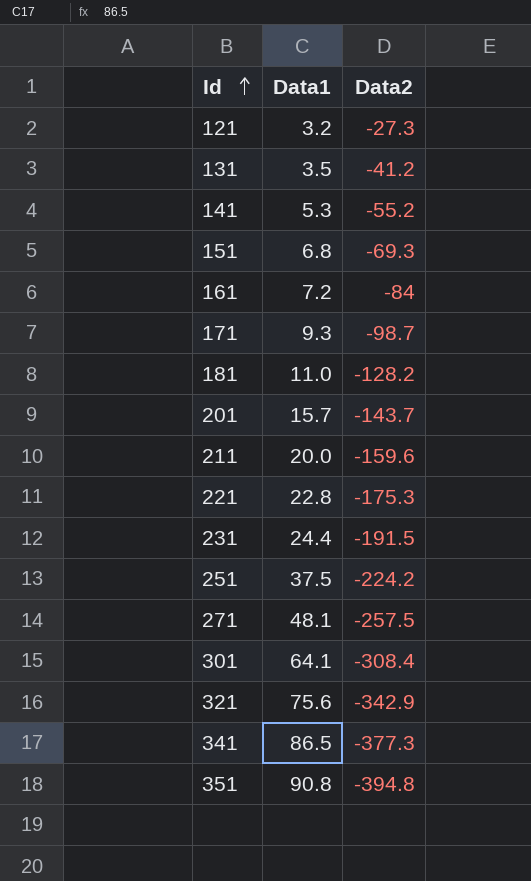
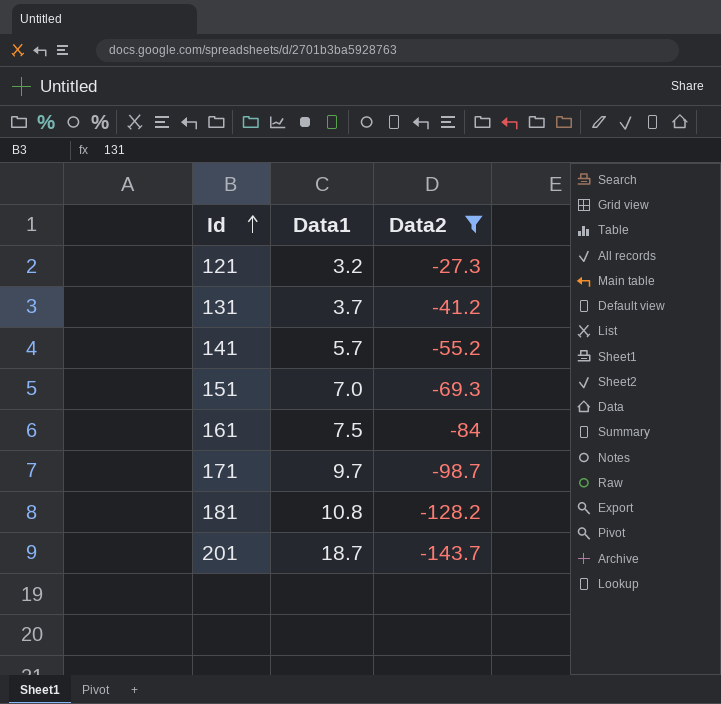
filter: none -> Data2 >= -143.7
131 | Data1: 3.5 -> 3.7
141 | Data1: 5.3 -> 5.7
151 | Data1: 6.8 -> 7.0
161 | Data1: 7.2 -> 7.5
171 | Data1: 9.3 -> 9.7
181 | Data1: 11.0 -> 10.8
201 | Data1: 15.7 -> 18.7

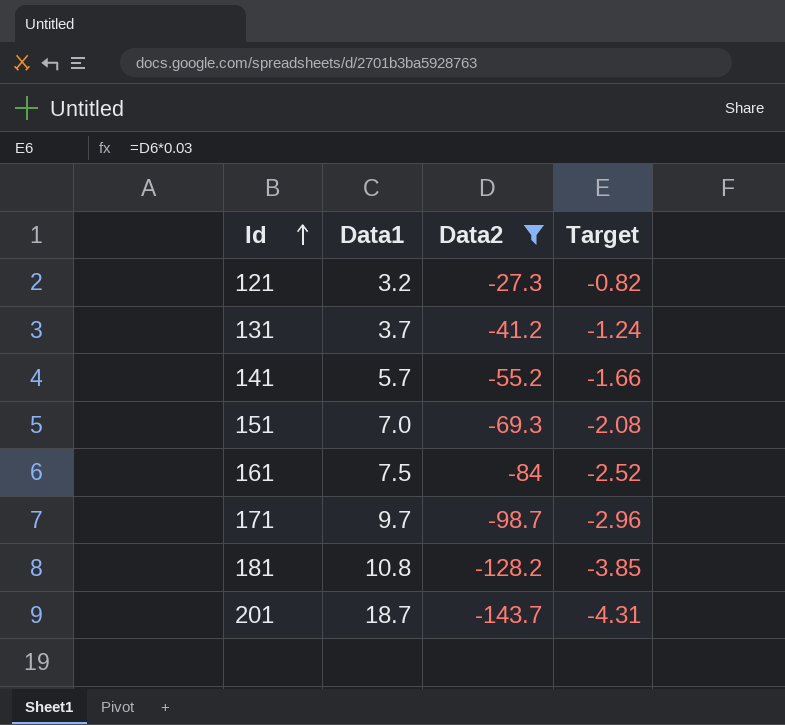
column Target | formula: none -> [Data2] * 0.03

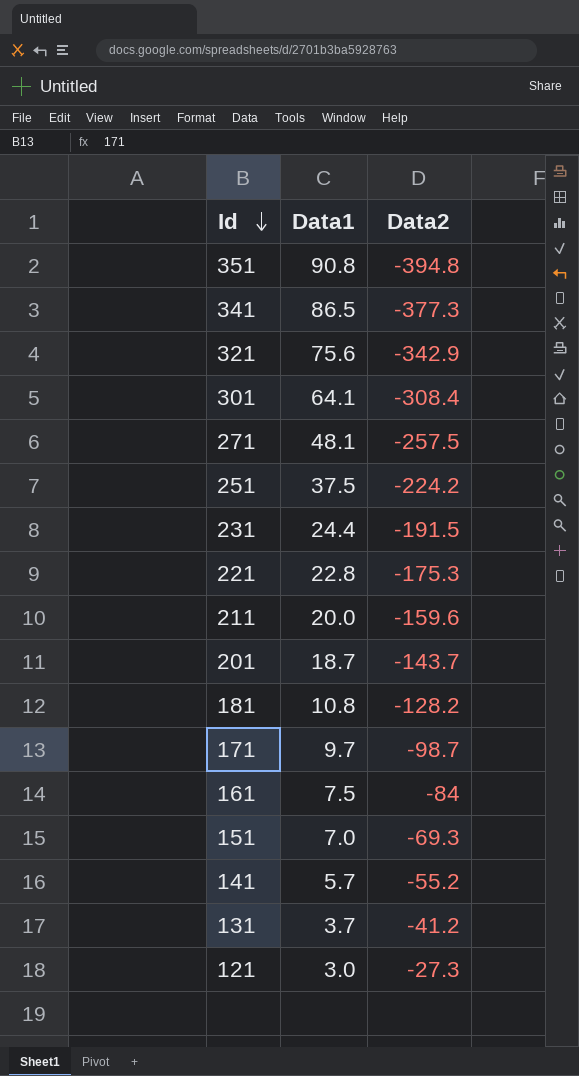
filter: Data2 >= -143.7 -> none
row order: Id ascending -> Id descending
column Target | formula: [Data2] * 0.03 -> none
121 | Data1: 3.2 -> 3.0

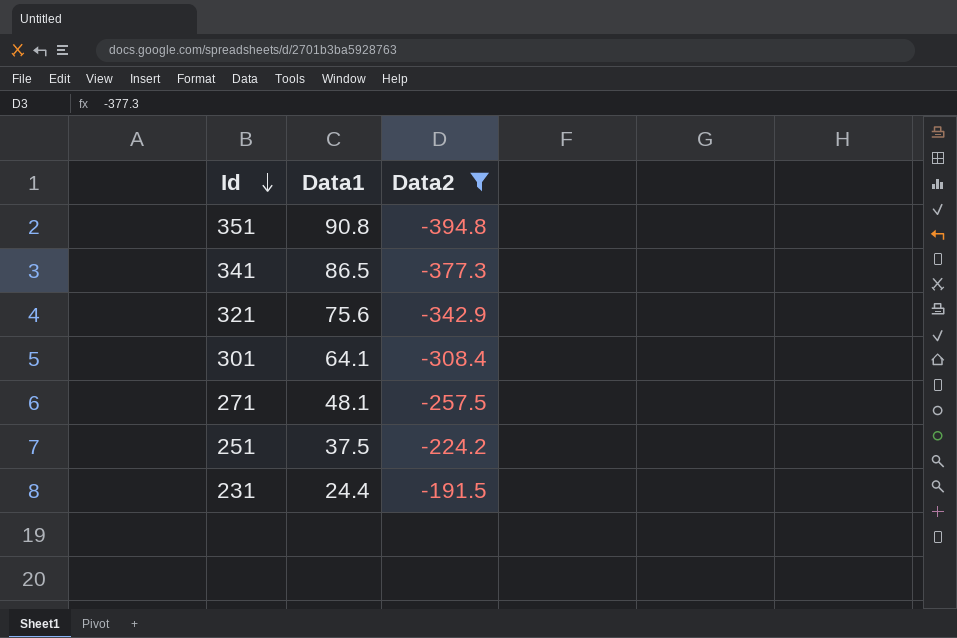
filter: none -> Data2 <= -191.5

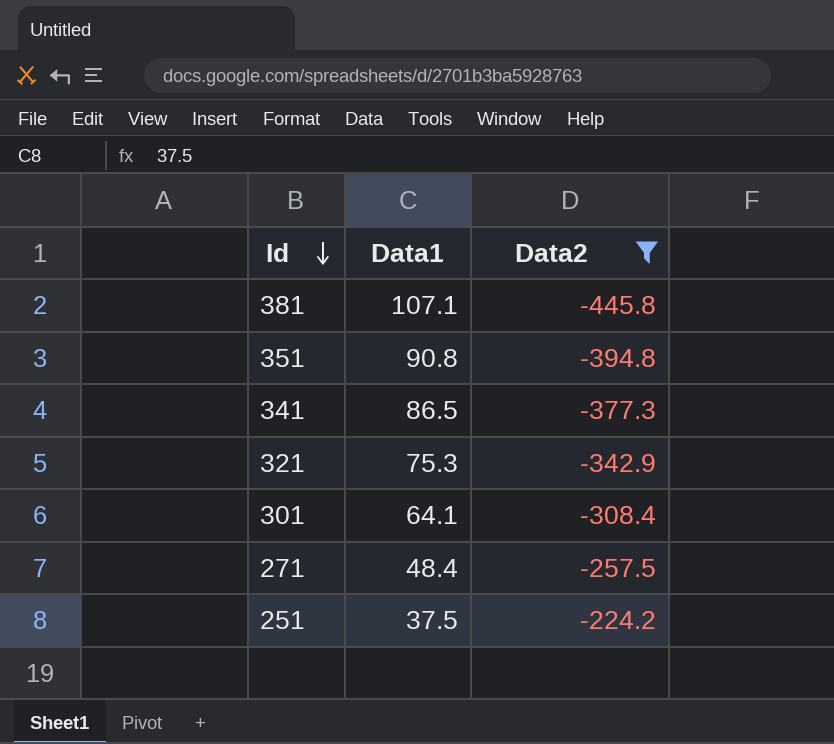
row 231: 24.4 | -191.5 -> none
row 381: none -> 107.1 | -445.8
321 | Data1: 75.6 -> 75.3
271 | Data1: 48.1 -> 48.4

